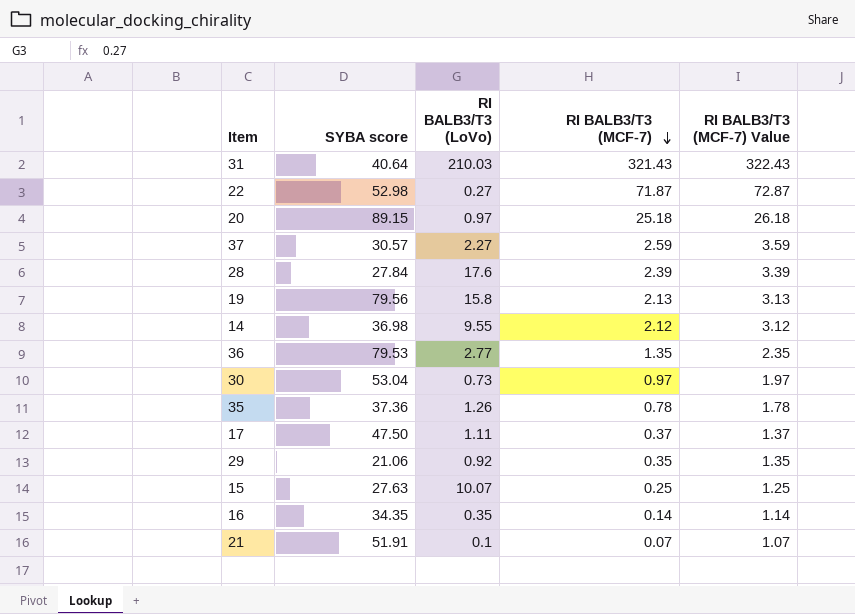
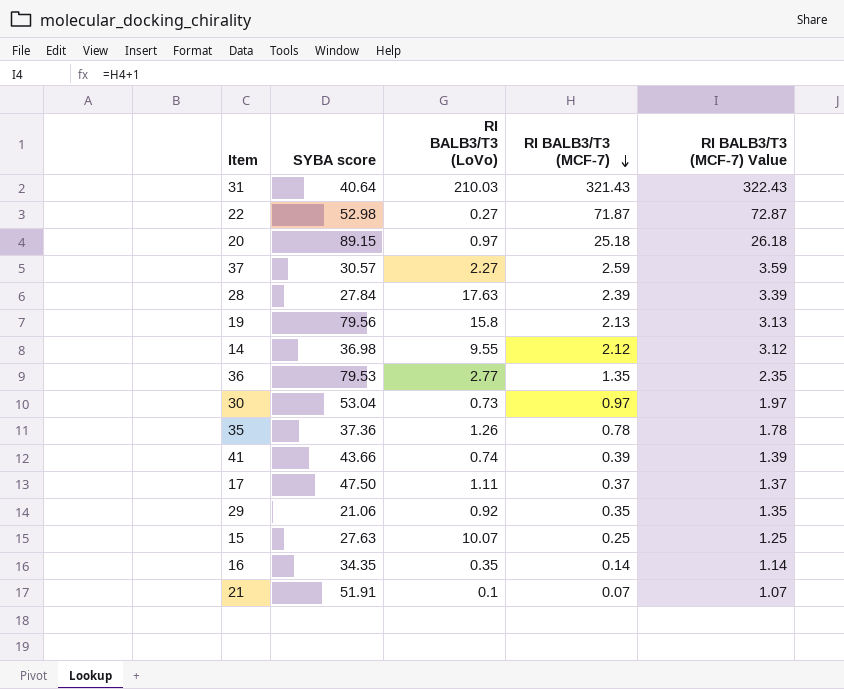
28 | RI BALB3/T3 (LoVo): 17.6 -> 17.63
row 41: none -> 43.66 | 0.74 | 0.39 | 1.39

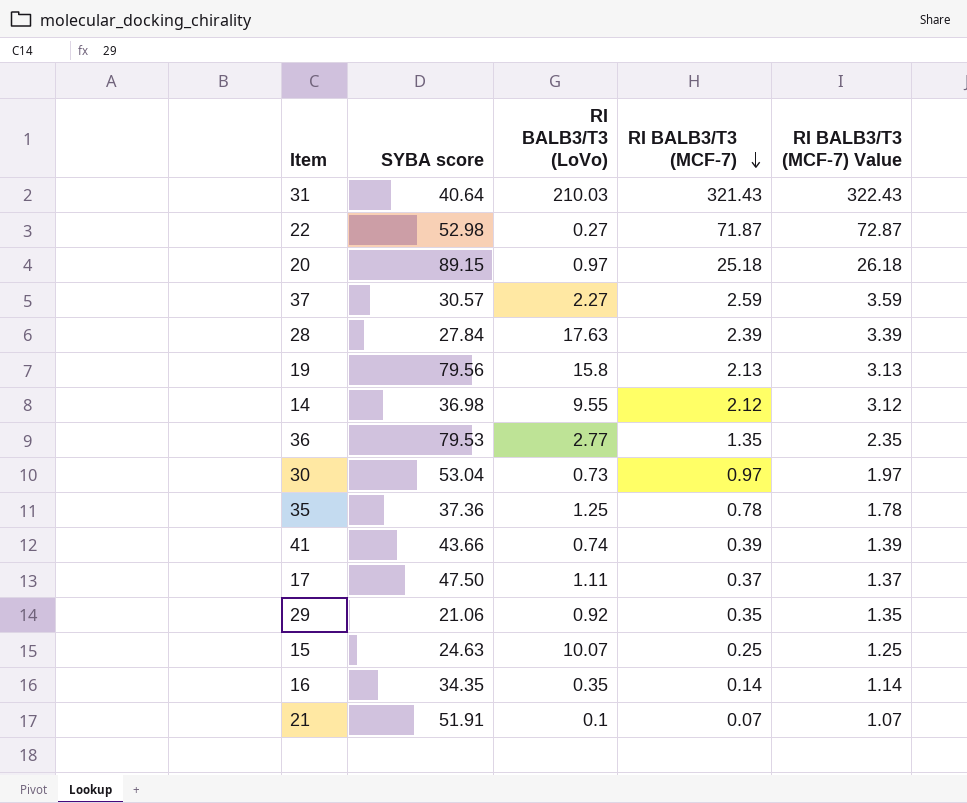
35 | RI BALB3/T3 (LoVo): 1.26 -> 1.25
15 | SYBA score: 27.63 -> 24.63

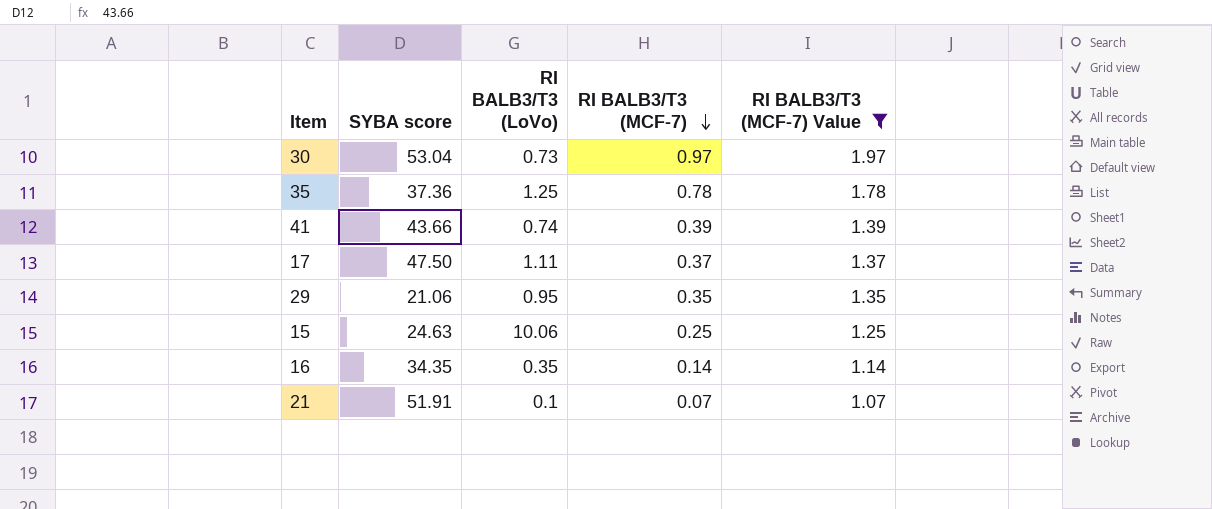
filter: none -> RI BALB3/T3 (MCF-7) Value <= 1.97
29 | RI BALB3/T3 (LoVo): 0.92 -> 0.95
15 | RI BALB3/T3 (LoVo): 10.07 -> 10.06

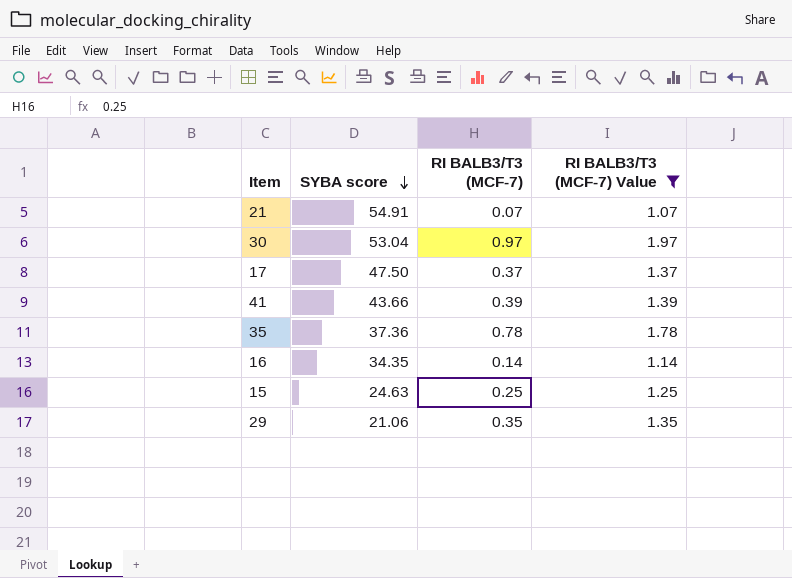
row order: RI BALB3/T3 (MCF-7) descending -> SYBA score descending
column RI BALB3/T3 (LoVo) | position: 3 -> none
21 | SYBA score: 51.91 -> 54.91

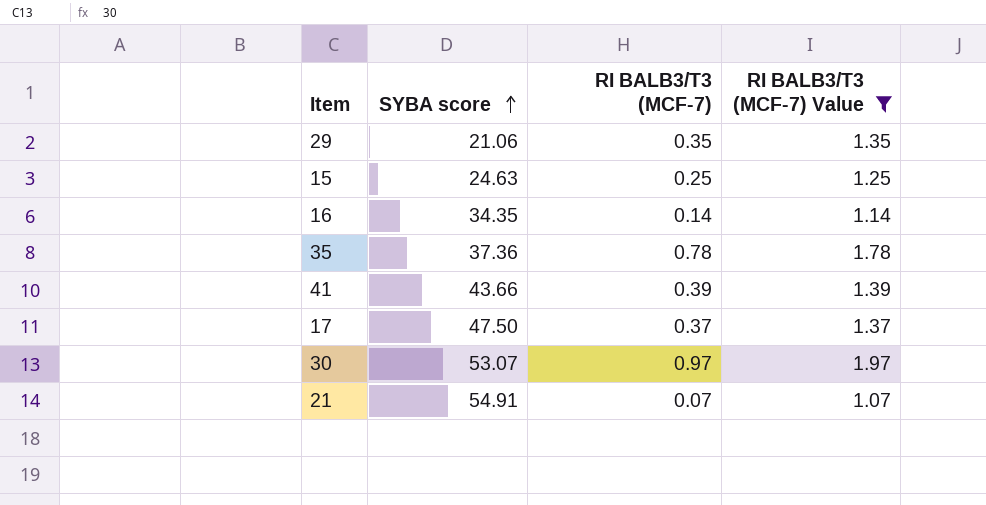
row order: SYBA score descending -> SYBA score ascending
30 | SYBA score: 53.04 -> 53.07

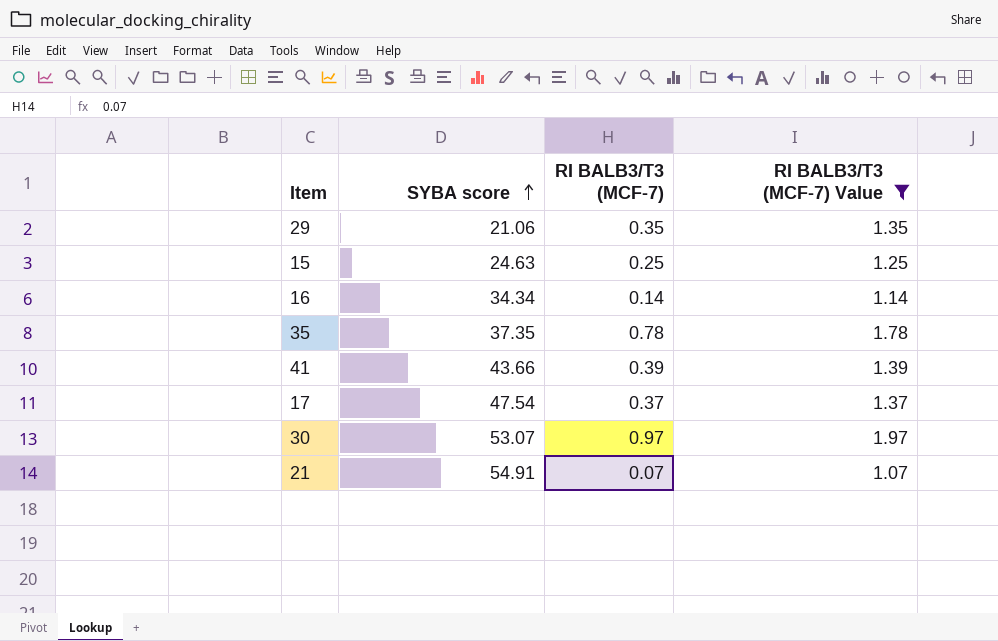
16 | SYBA score: 34.35 -> 34.34
35 | SYBA score: 37.36 -> 37.35
17 | SYBA score: 47.50 -> 47.54

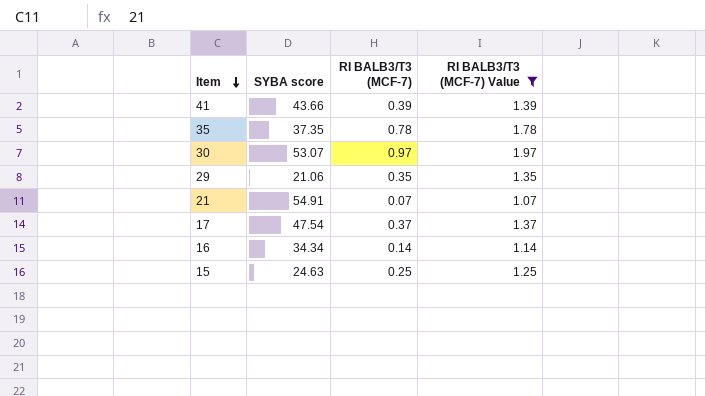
row order: SYBA score ascending -> Item descending

